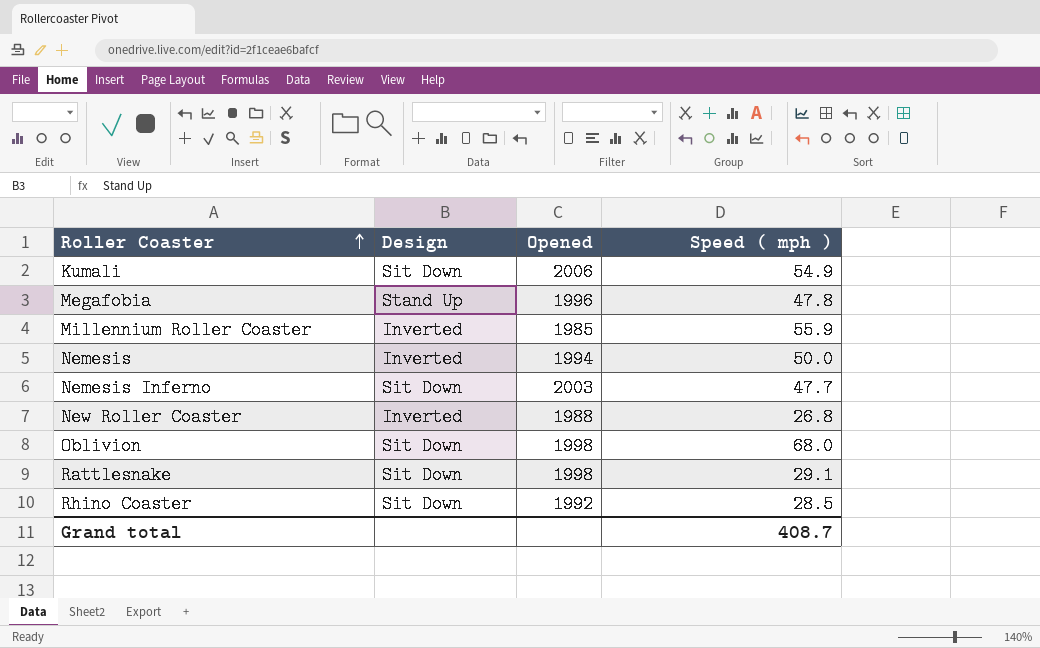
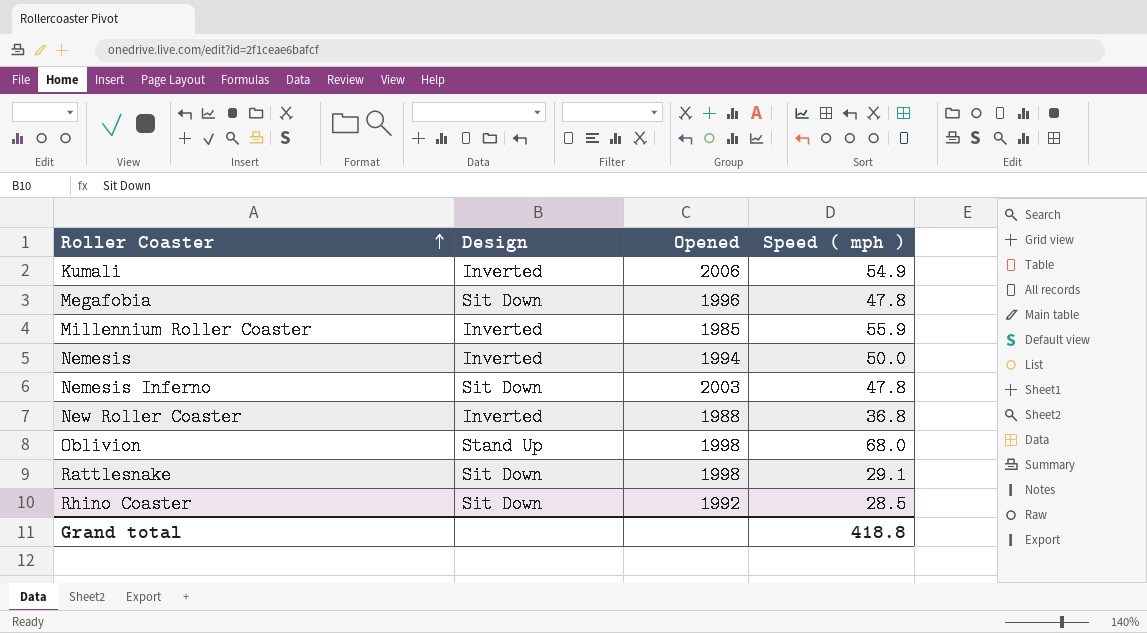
Kumali | Design: Sit Down -> Inverted
Megafobia | Design: Stand Up -> Sit Down
Nemesis Inferno | Speed ( mph ): 47.7 -> 47.8
New Roller Coaster | Speed ( mph ): 26.8 -> 36.8
Oblivion | Design: Sit Down -> Stand Up
Grand total | Speed ( mph ): 408.7 -> 418.8

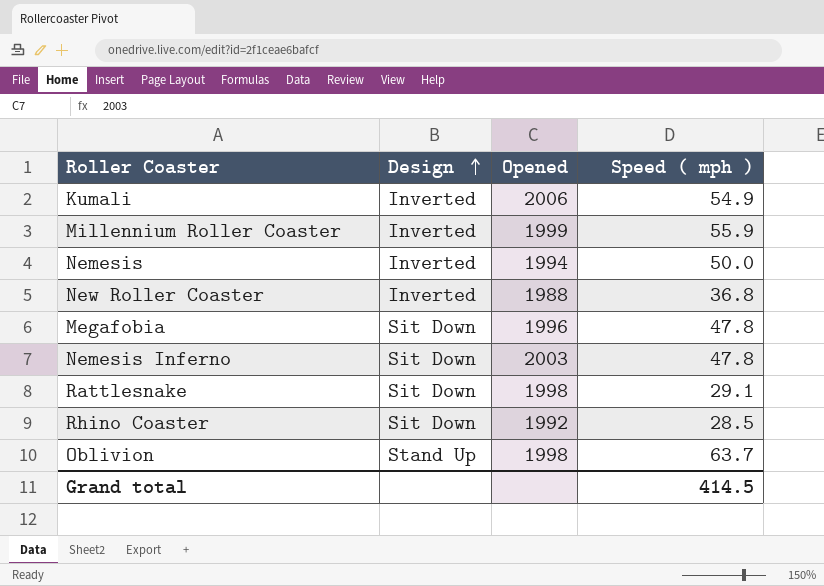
row order: Roller Coaster ascending -> Design ascending
Millennium Roller Coaster | Opened: 1985 -> 1999
Oblivion | Speed ( mph ): 68.0 -> 63.7
Grand total | Speed ( mph ): 418.8 -> 414.5

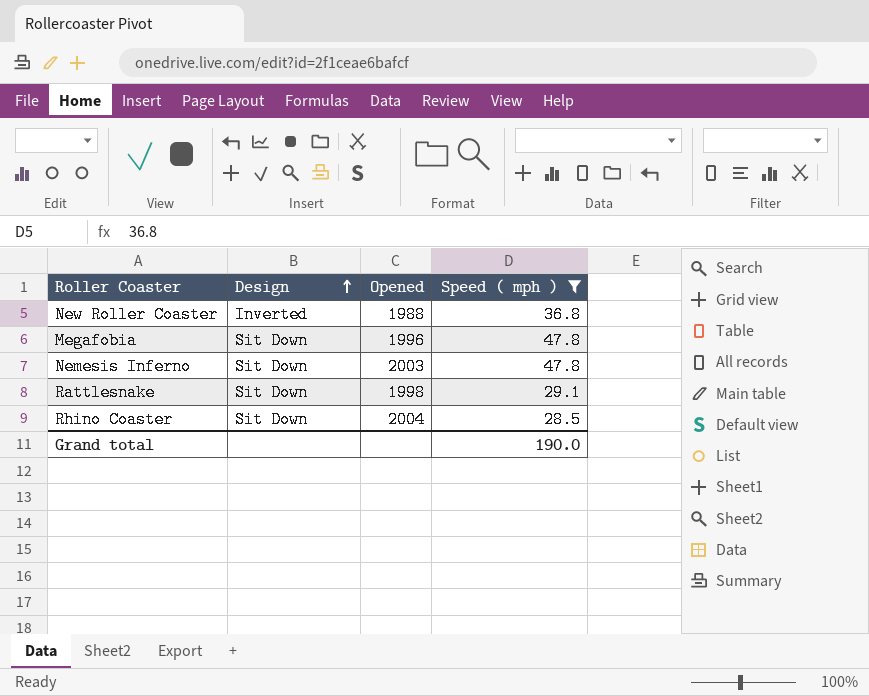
filter: none -> Speed ( mph ) <= 47.8
Rhino Coaster | Opened: 1992 -> 2004
Grand total | Speed ( mph ): 414.5 -> 190.0

